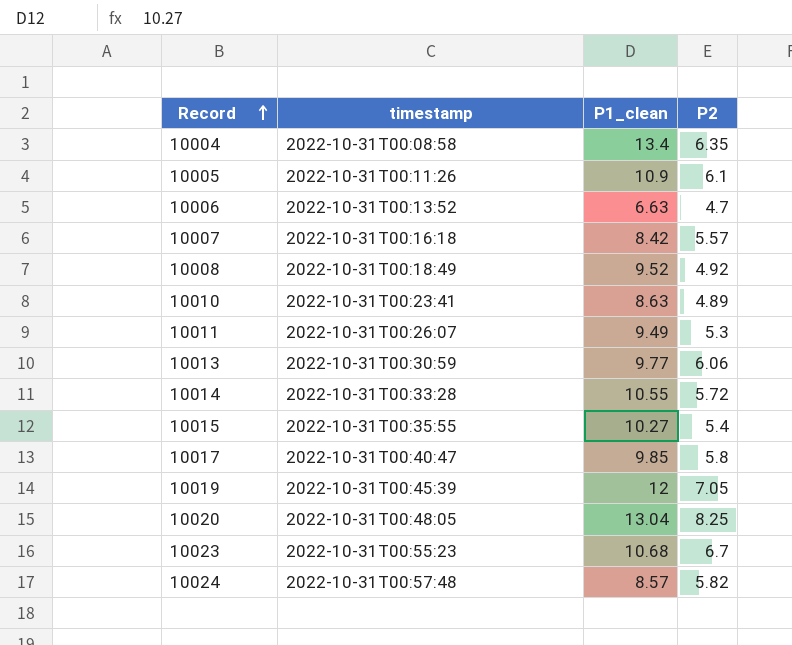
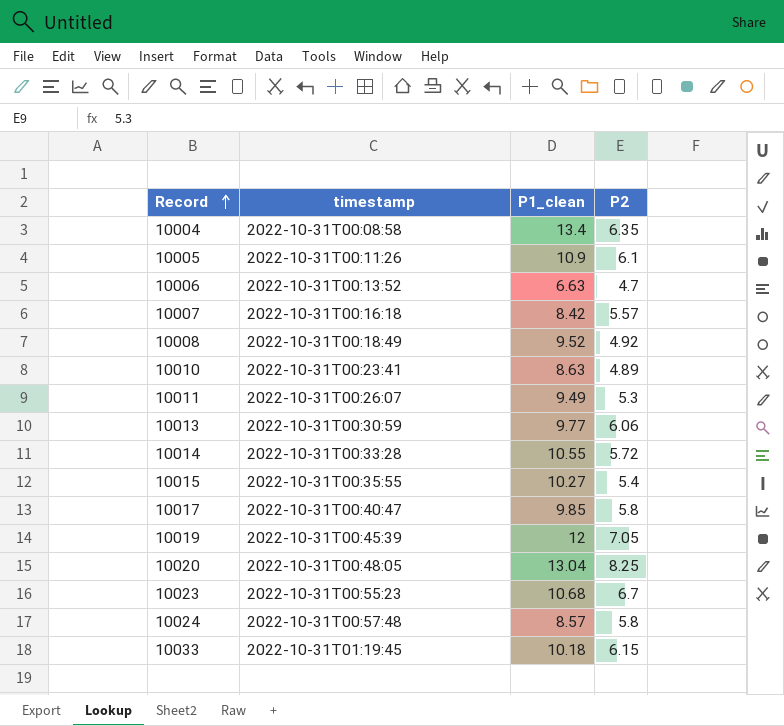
10024 | P2: 5.82 -> 5.8
row 10033: none -> 2022-10-31T01:19:45 | 10.18 | 6.15

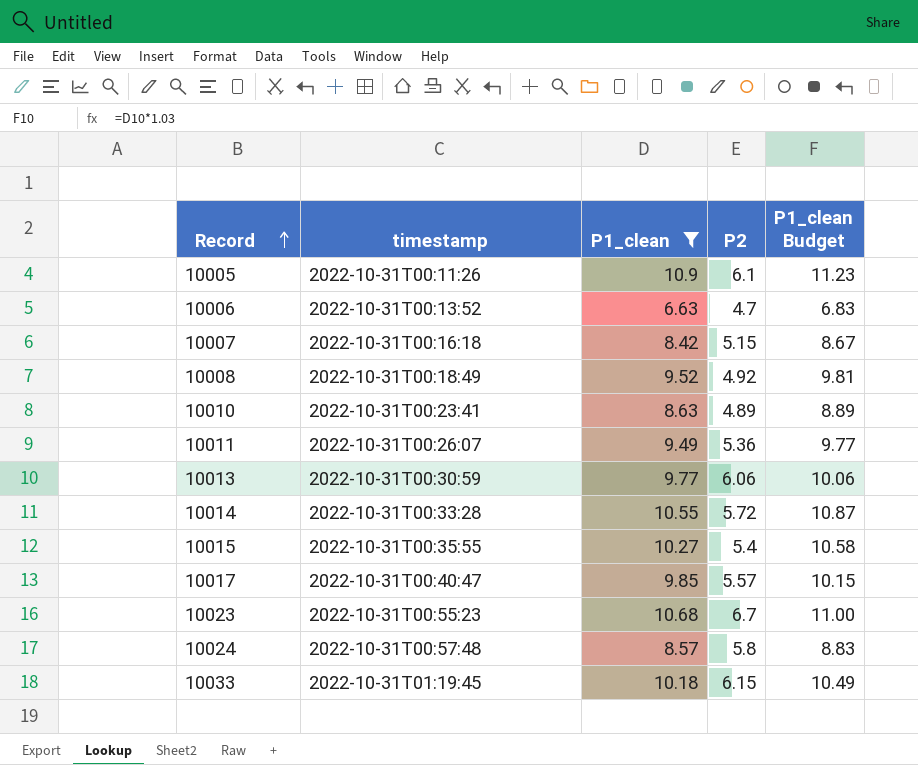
filter: none -> P1_clean <= 10.9
column P1_clean Budget | formula: none -> [P1_clean] * 1.03
10007 | P2: 5.57 -> 5.15
10011 | P2: 5.3 -> 5.36
10017 | P2: 5.8 -> 5.57

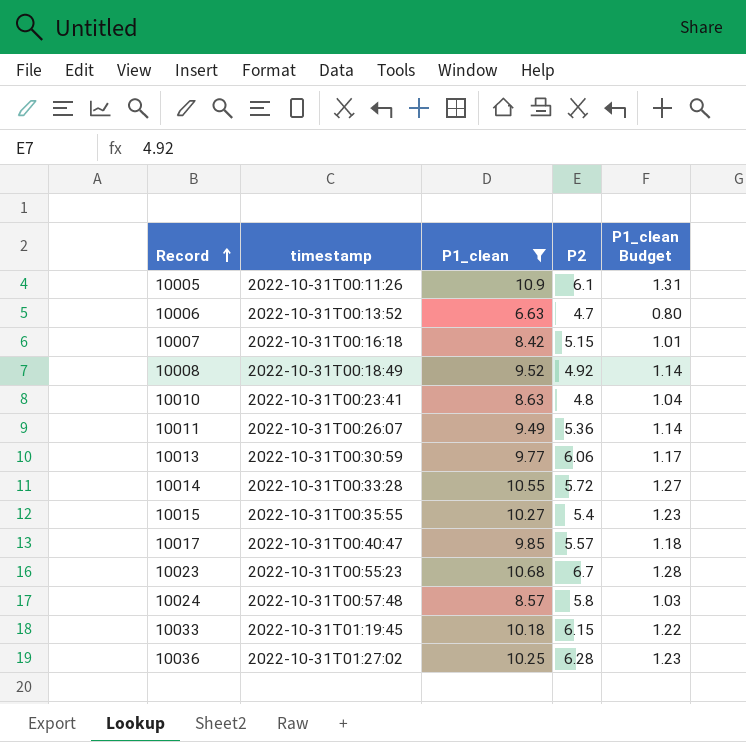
column P1_clean Budget | formula: [P1_clean] * 1.03 -> [P1_clean] * 0.12
10010 | P2: 4.89 -> 4.8
row 10036: none -> 2022-10-31T01:27:02 | 10.25 | 6.28 | 1.23

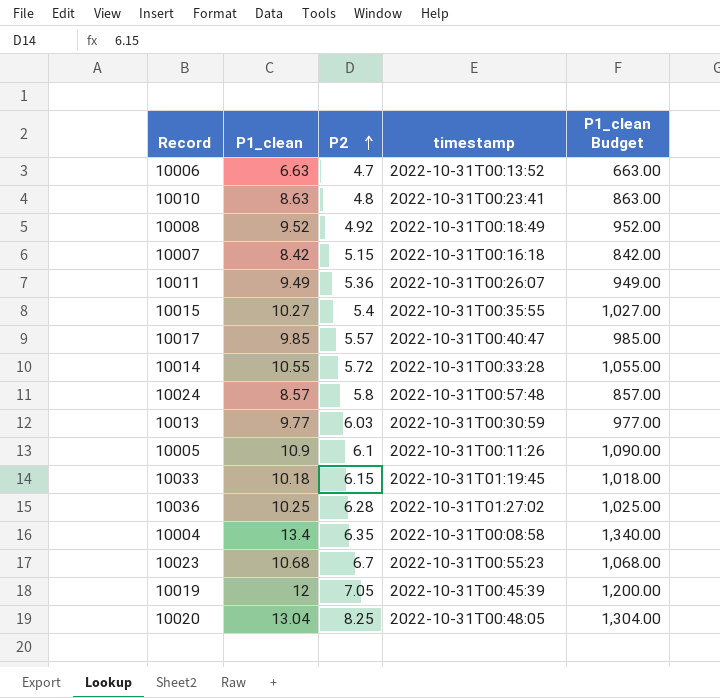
filter: P1_clean <= 10.9 -> none
row order: Record ascending -> P2 ascending
column timestamp | position: 2 -> 4
column P1_clean Budget | formula: [P1_clean] * 0.12 -> [P1_clean] * 100
10013 | P2: 6.06 -> 6.03

